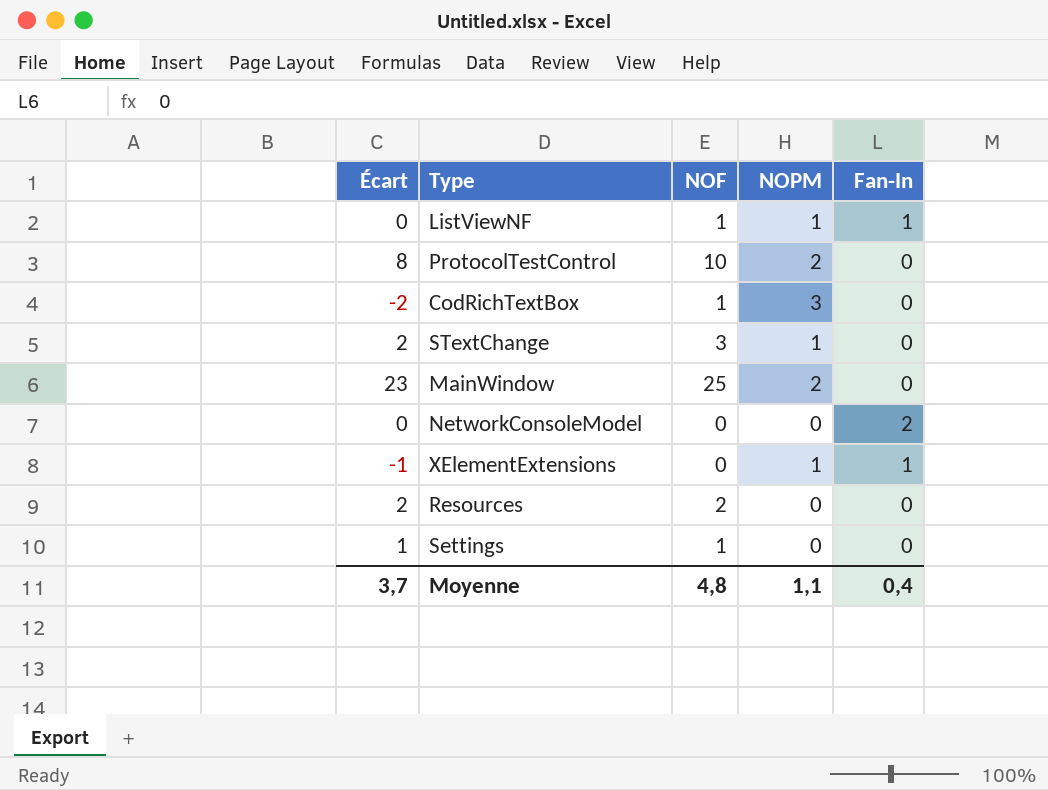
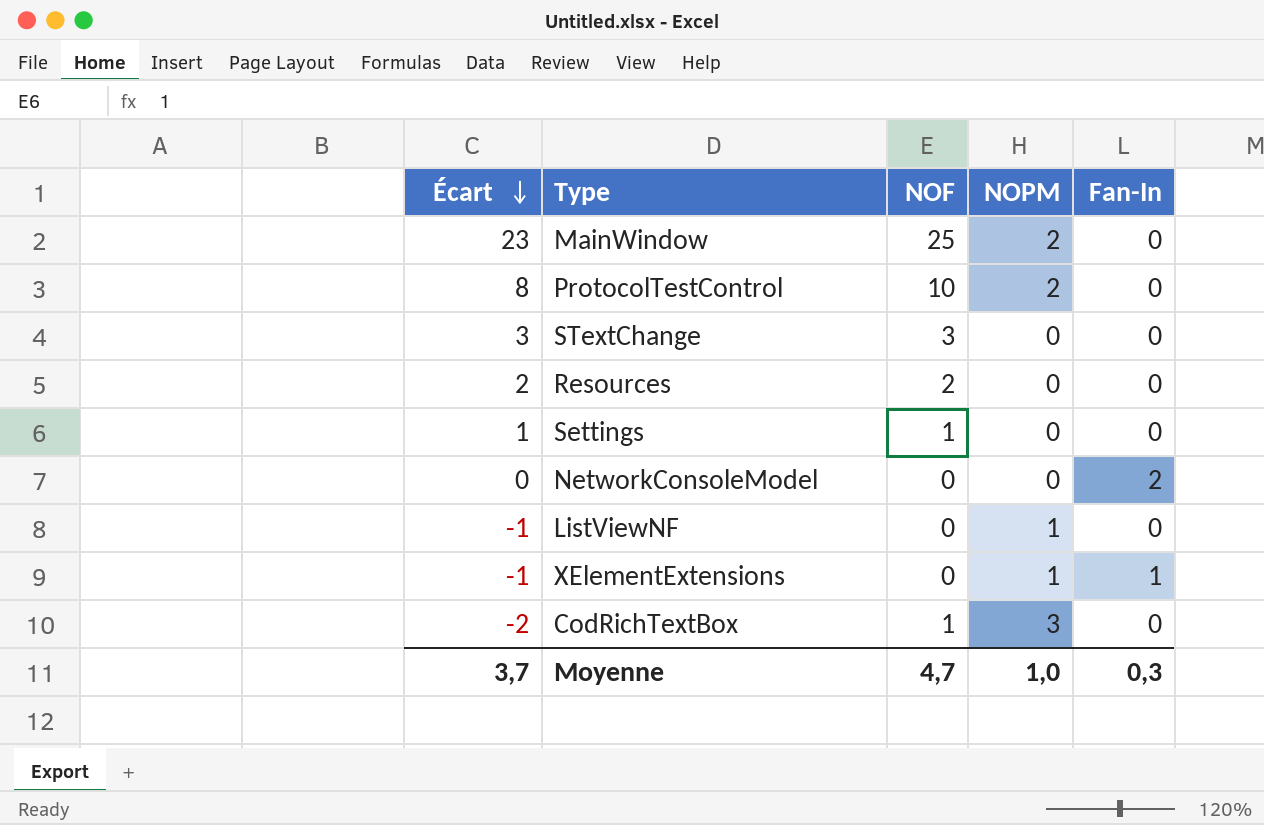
row order: none -> Écart descending
STextChange | Écart: 2 -> 3
STextChange | NOPM: 1 -> 0
ListViewNF | Écart: 0 -> -1
ListViewNF | NOF: 1 -> 0
ListViewNF | Fan-In: 1 -> 0
Moyenne | NOF: 4,8 -> 4,7
Moyenne | NOPM: 1,1 -> 1,0
Moyenne | Fan-In: 0,4 -> 0,3

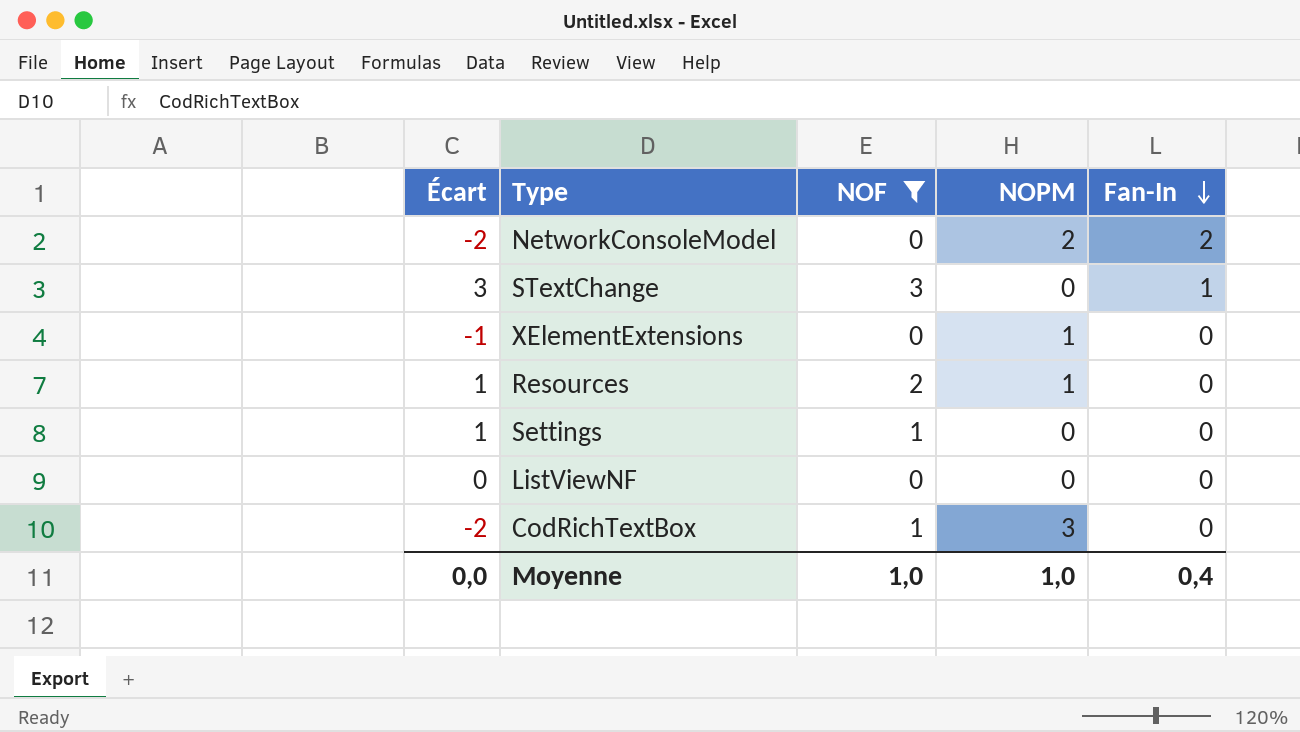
filter: none -> NOF <= 3
row order: Écart descending -> Fan-In descending
NetworkConsoleModel | Écart: 0 -> -2
NetworkConsoleModel | NOPM: 0 -> 2
STextChange | Fan-In: 0 -> 1
XElementExtensions | Fan-In: 1 -> 0
Resources | Écart: 2 -> 1
Resources | NOPM: 0 -> 1
ListViewNF | Écart: -1 -> 0
ListViewNF | NOPM: 1 -> 0
Moyenne | Écart: 3,7 -> 0,0
Moyenne | NOF: 4,7 -> 1,0
Moyenne | Fan-In: 0,3 -> 0,4

